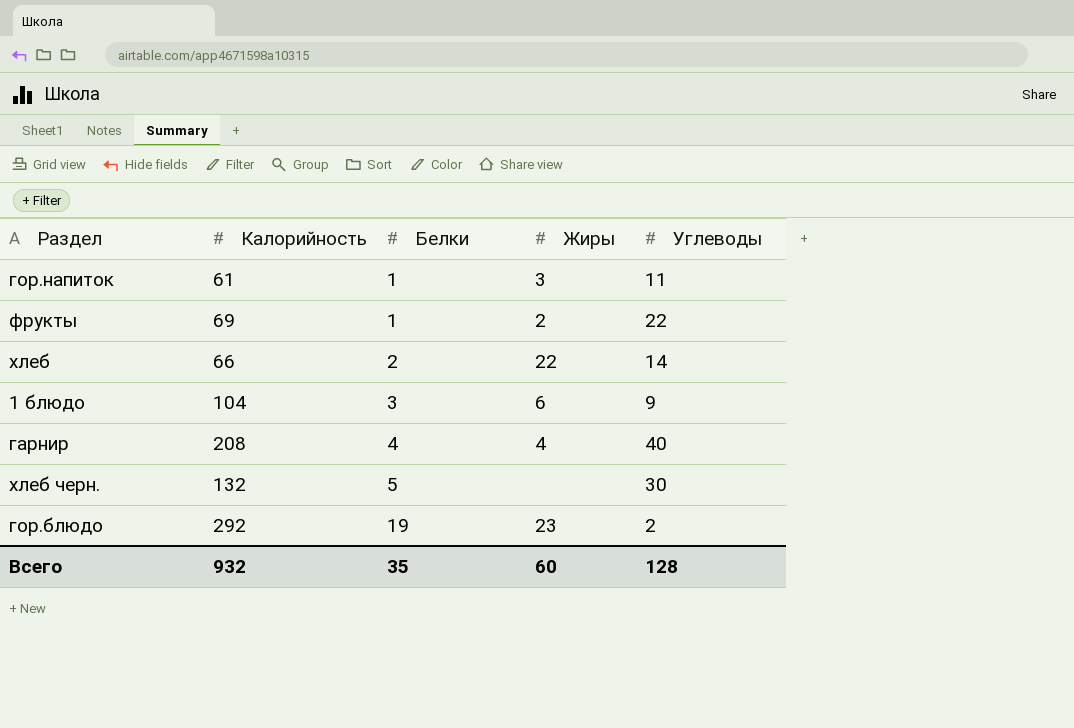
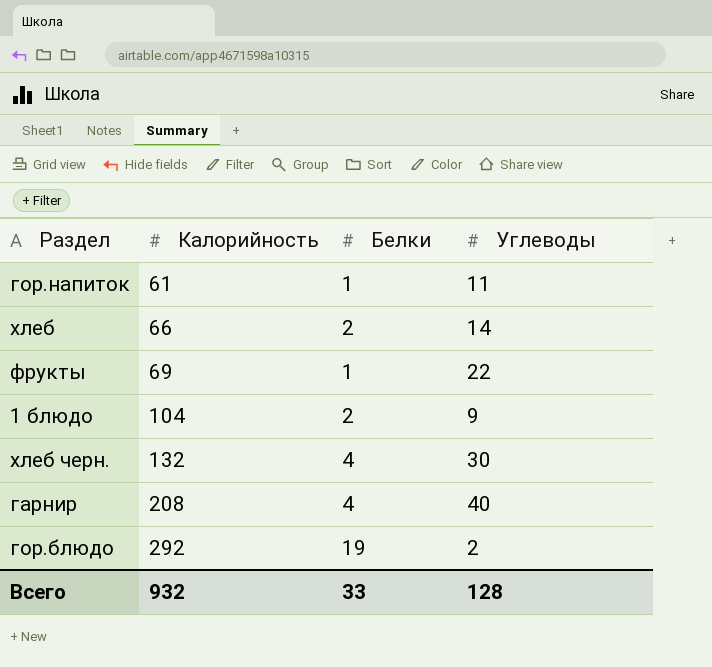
row order: Белки ascending -> Калорийность ascending
column Жиры | position: 4 -> none
1 блюдо | Белки: 3 -> 2
хлеб черн. | Белки: 5 -> 4
Всего | Белки: 35 -> 33

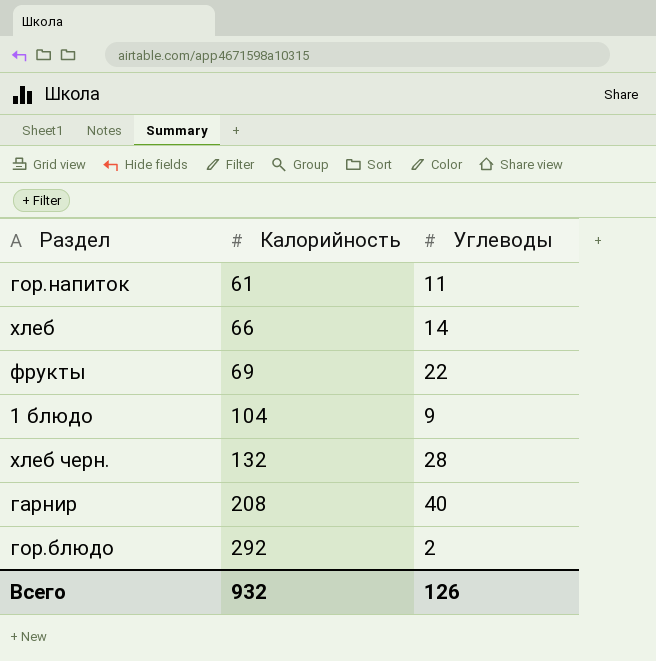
column Белки | position: 3 -> none
хлеб черн. | Углеводы: 30 -> 28
Всего | Углеводы: 128 -> 126

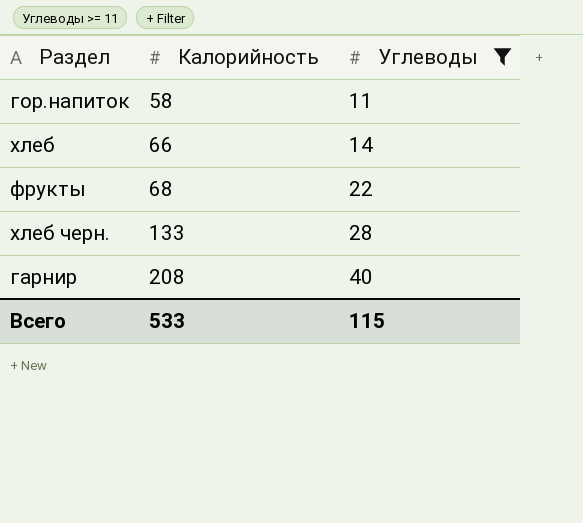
filter: none -> Углеводы >= 11
гор.напиток | Калорийность: 61 -> 58
фрукты | Калорийность: 69 -> 68
хлеб черн. | Калорийность: 132 -> 133
Всего | Калорийность: 932 -> 533
Всего | Углеводы: 126 -> 115

